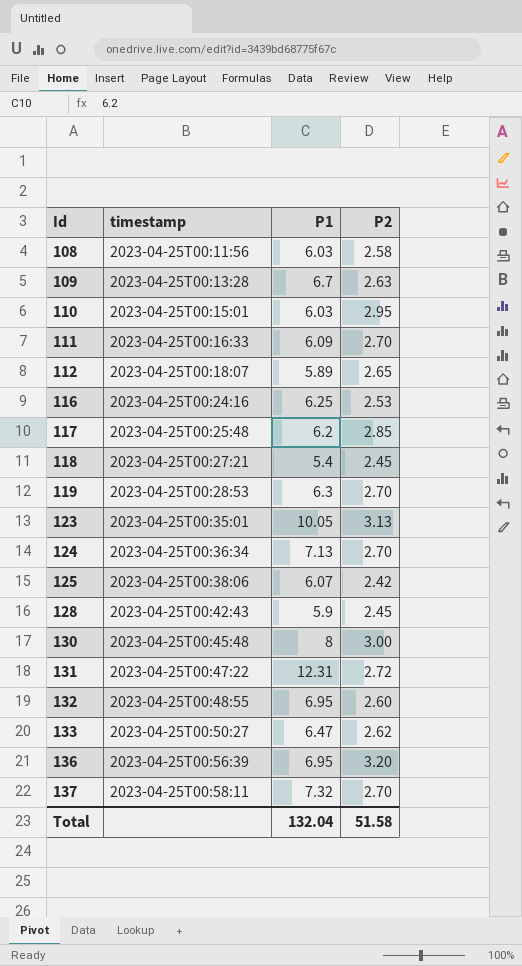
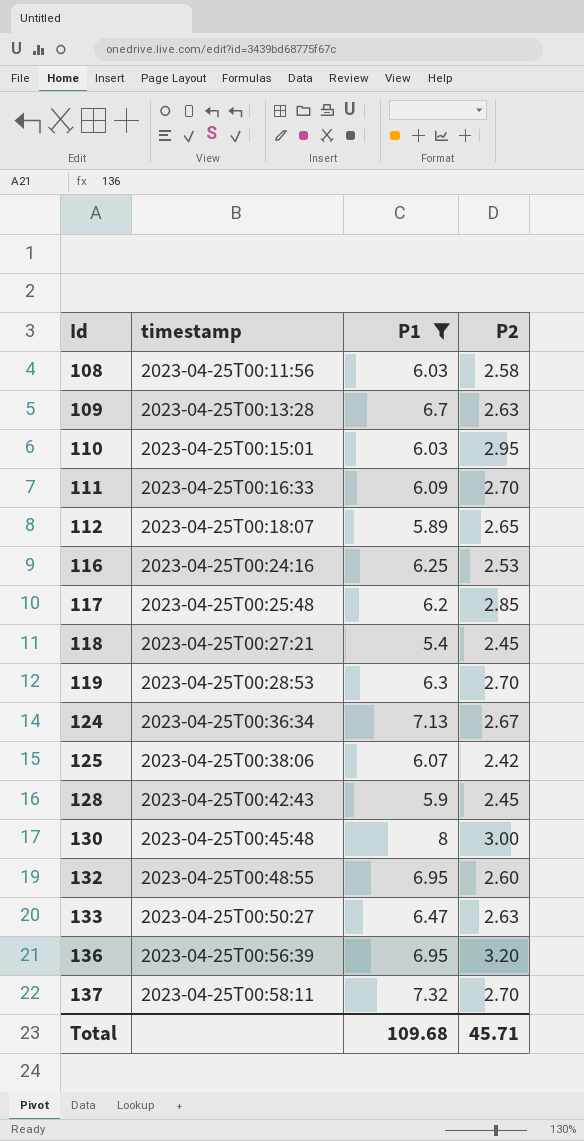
filter: none -> P1 <= 8
124 | P2: 2.70 -> 2.67
133 | P2: 2.62 -> 2.63
Total | P1: 132.04 -> 109.68
Total | P2: 51.58 -> 45.71

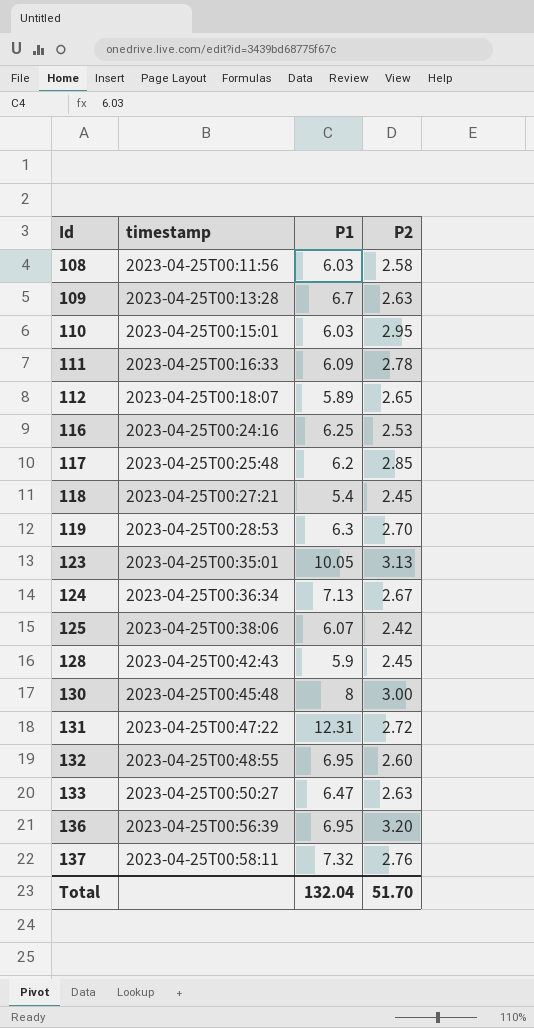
filter: P1 <= 8 -> none
111 | P2: 2.70 -> 2.78
137 | P2: 2.70 -> 2.76
Total | P1: 109.68 -> 132.04
Total | P2: 45.71 -> 51.70

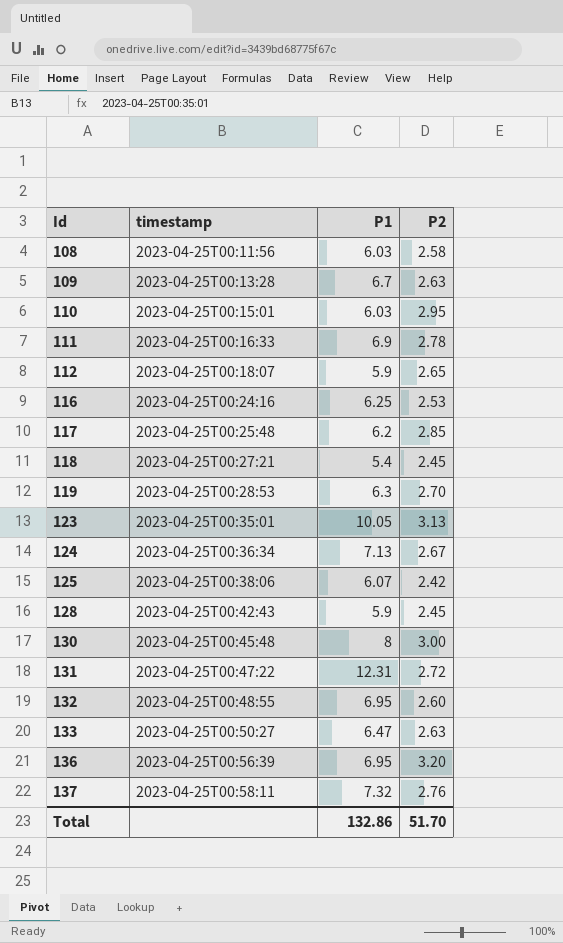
111 | P1: 6.09 -> 6.9
112 | P1: 5.89 -> 5.9
Total | P1: 132.04 -> 132.86

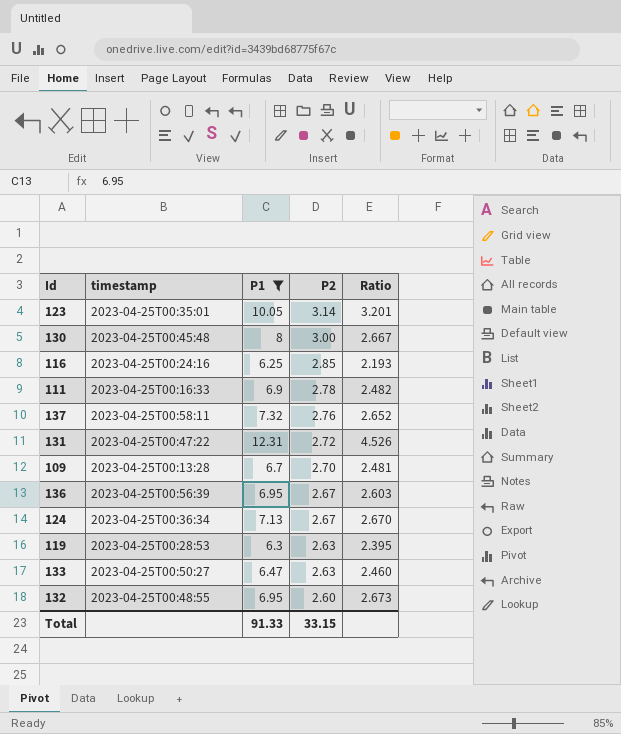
filter: none -> P1 >= 6.25
row order: Id ascending -> P2 descending
column Ratio | formula: none -> [P1] / [P2]
123 | P2: 3.13 -> 3.14
116 | P2: 2.53 -> 2.85
109 | P2: 2.63 -> 2.70
136 | P2: 3.20 -> 2.67
119 | P2: 2.70 -> 2.63
Total | P1: 132.86 -> 91.33
Total | P2: 51.70 -> 33.15

